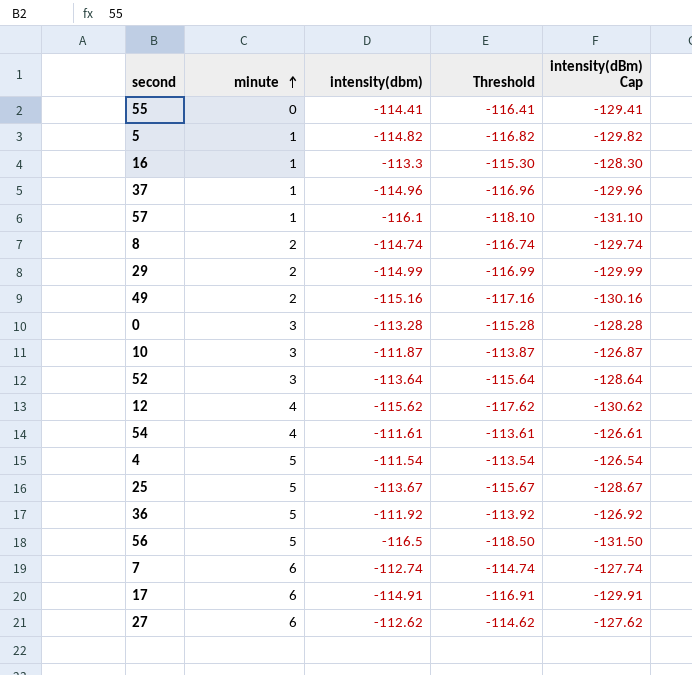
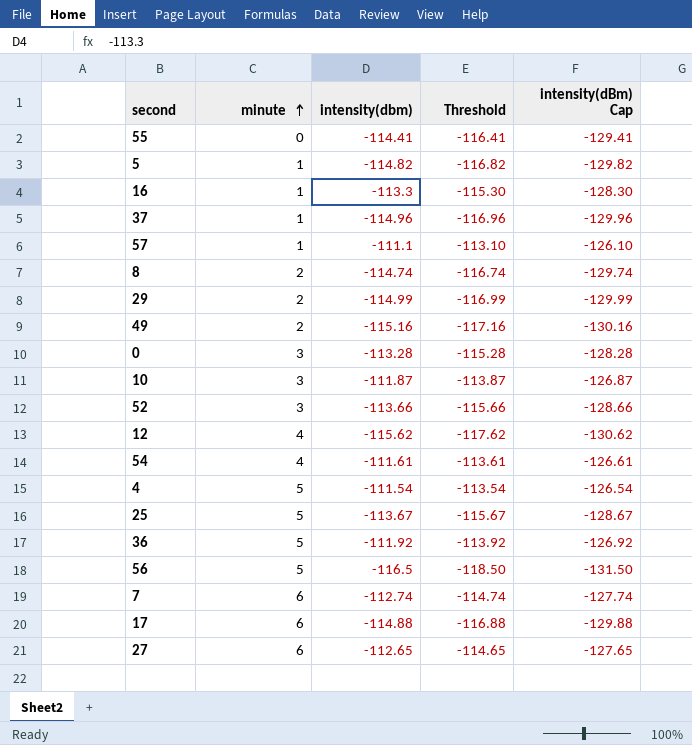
57 | intensity(dbm): -116.1 -> -111.1
57 | Threshold: -118.10 -> -113.10
57 | intensity(dBm) Cap: -131.10 -> -126.10
52 | intensity(dbm): -113.64 -> -113.66
52 | Threshold: -115.64 -> -115.66
52 | intensity(dBm) Cap: -128.64 -> -128.66
17 | intensity(dbm): -114.91 -> -114.88
17 | Threshold: -116.91 -> -116.88
17 | intensity(dBm) Cap: -129.91 -> -129.88
27 | intensity(dbm): -112.62 -> -112.65
27 | Threshold: -114.62 -> -114.65
27 | intensity(dBm) Cap: -127.62 -> -127.65

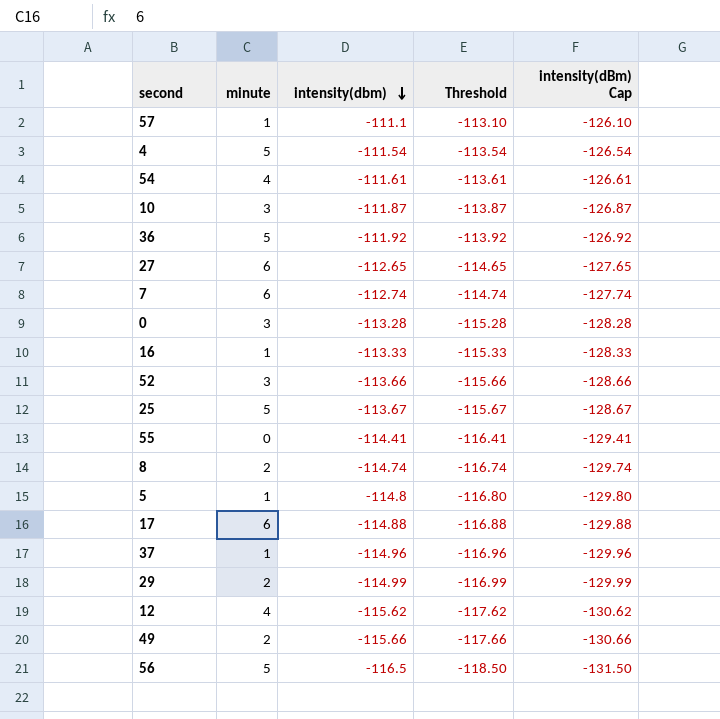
row order: minute ascending -> intensity(dbm) descending
16 | intensity(dbm): -113.3 -> -113.33
16 | Threshold: -115.30 -> -115.33
16 | intensity(dBm) Cap: -128.30 -> -128.33
5 | intensity(dbm): -114.82 -> -114.8
5 | Threshold: -116.82 -> -116.80
5 | intensity(dBm) Cap: -129.82 -> -129.80
49 | intensity(dbm): -115.16 -> -115.66
49 | Threshold: -117.16 -> -117.66
49 | intensity(dBm) Cap: -130.16 -> -130.66

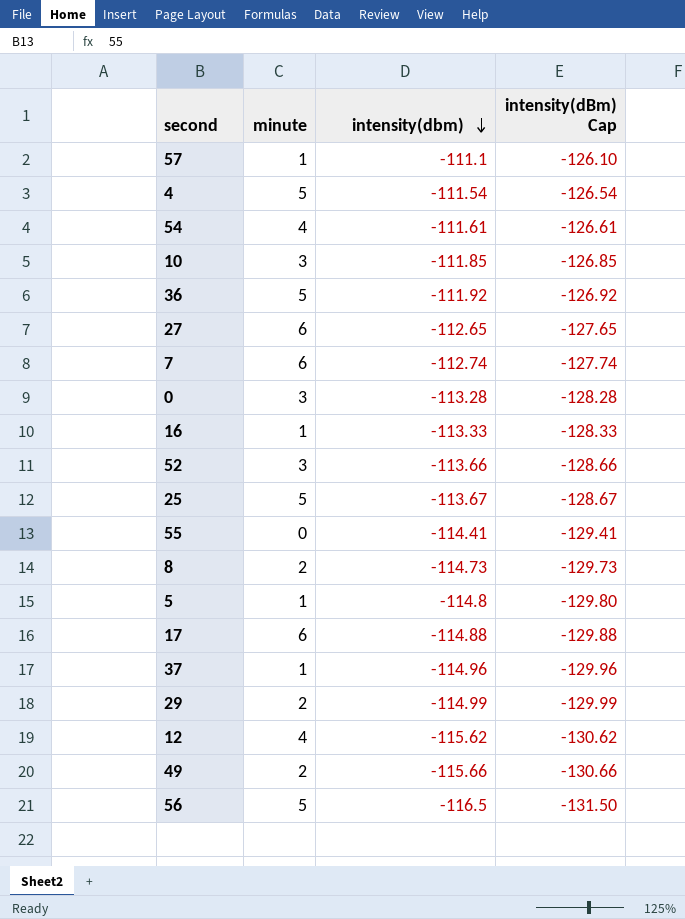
column Threshold | formula: [intensity(dbm)] - 2 -> none
10 | intensity(dbm): -111.87 -> -111.85
10 | intensity(dBm) Cap: -126.87 -> -126.85
8 | intensity(dbm): -114.74 -> -114.73
8 | intensity(dBm) Cap: -129.74 -> -129.73

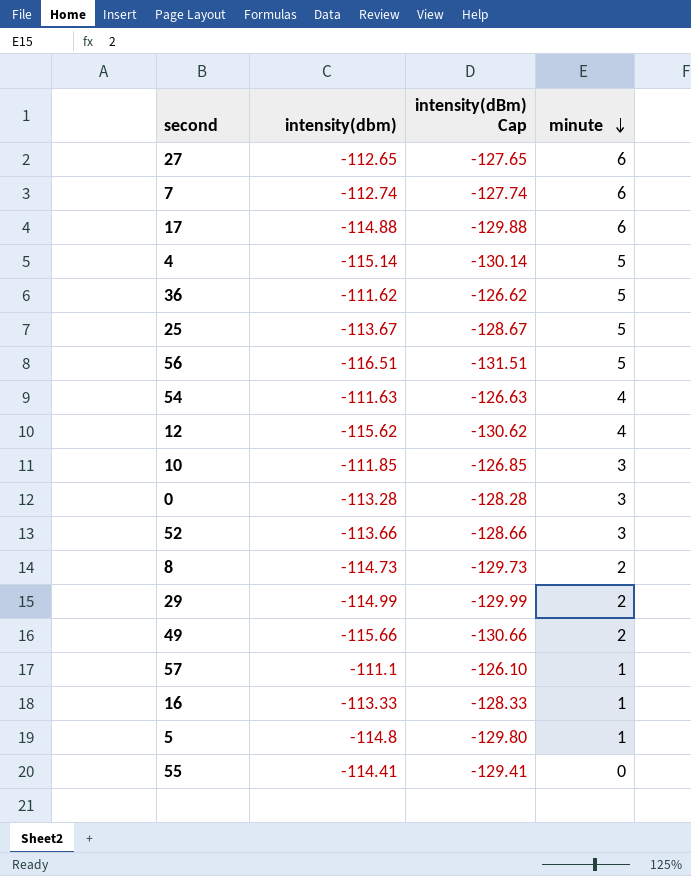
row order: intensity(dbm) descending -> minute descending
column minute | position: 2 -> 4
row 37: 1 | -114.96 | -129.96 -> none
4 | intensity(dbm): -111.54 -> -115.14
4 | intensity(dBm) Cap: -126.54 -> -130.14
36 | intensity(dbm): -111.92 -> -111.62
36 | intensity(dBm) Cap: -126.92 -> -126.62
56 | intensity(dbm): -116.5 -> -116.51
56 | intensity(dBm) Cap: -131.50 -> -131.51
54 | intensity(dbm): -111.61 -> -111.63
54 | intensity(dBm) Cap: -126.61 -> -126.63

